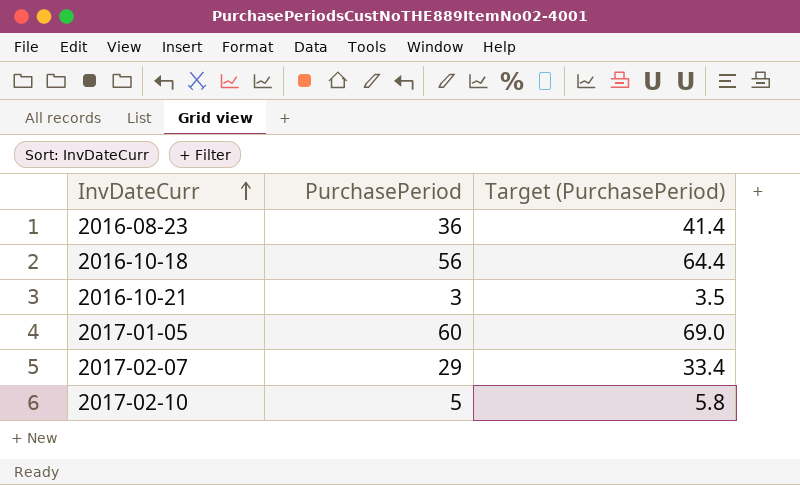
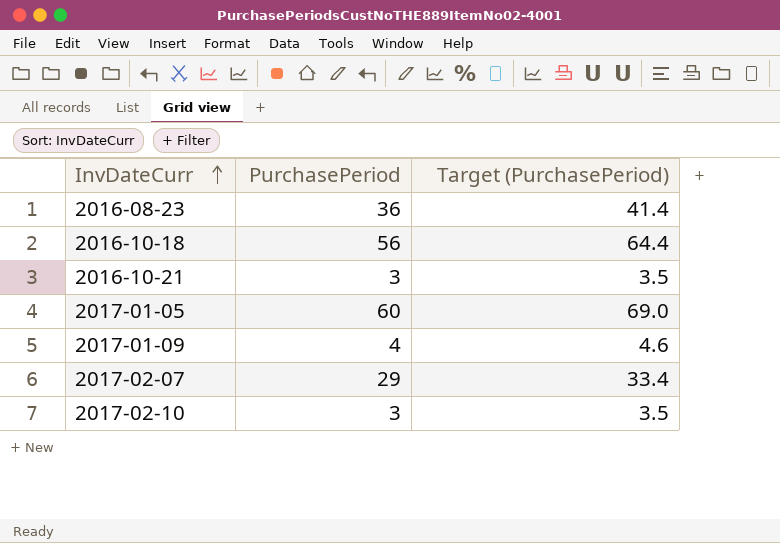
row 2017-01-09: none -> 4 | 4.6
2017-02-10 | PurchasePeriod: 5 -> 3
2017-02-10 | Target (PurchasePeriod): 5.8 -> 3.5

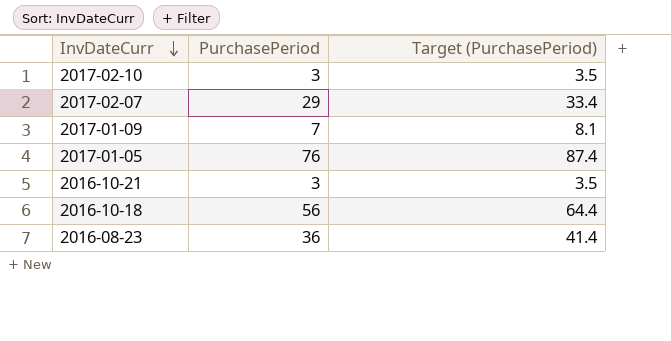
row order: InvDateCurr ascending -> InvDateCurr descending
2017-01-09 | PurchasePeriod: 4 -> 7
2017-01-09 | Target (PurchasePeriod): 4.6 -> 8.1
2017-01-05 | PurchasePeriod: 60 -> 76
2017-01-05 | Target (PurchasePeriod): 69.0 -> 87.4

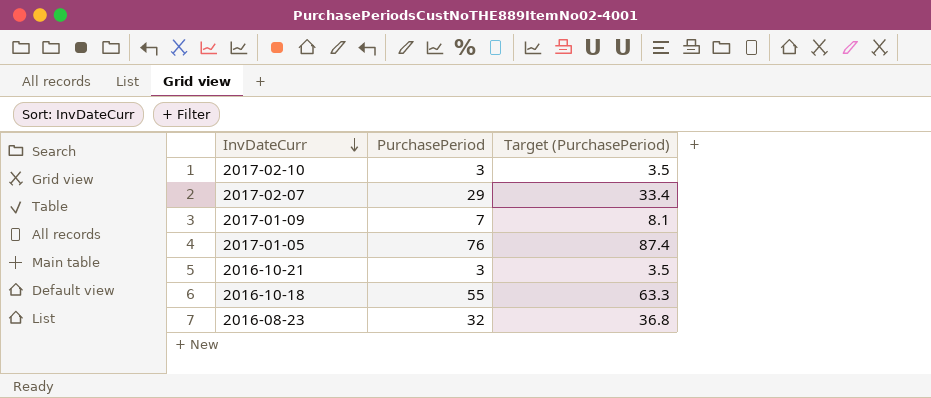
2016-10-18 | PurchasePeriod: 56 -> 55
2016-10-18 | Target (PurchasePeriod): 64.4 -> 63.3
2016-08-23 | PurchasePeriod: 36 -> 32
2016-08-23 | Target (PurchasePeriod): 41.4 -> 36.8

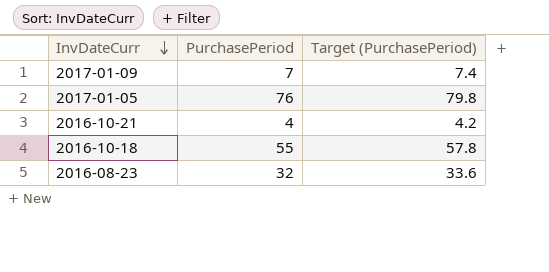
column Target (PurchasePeriod) | formula: [PurchasePeriod] * 1.15 -> [PurchasePeriod] * 1.05
row 2017-02-10: 3 | 3.5 -> none
row 2017-02-07: 29 | 33.4 -> none
2016-10-21 | PurchasePeriod: 3 -> 4

